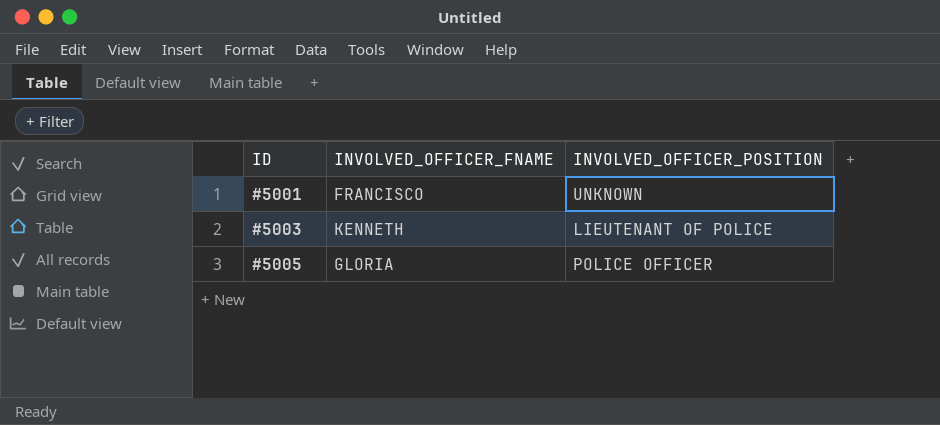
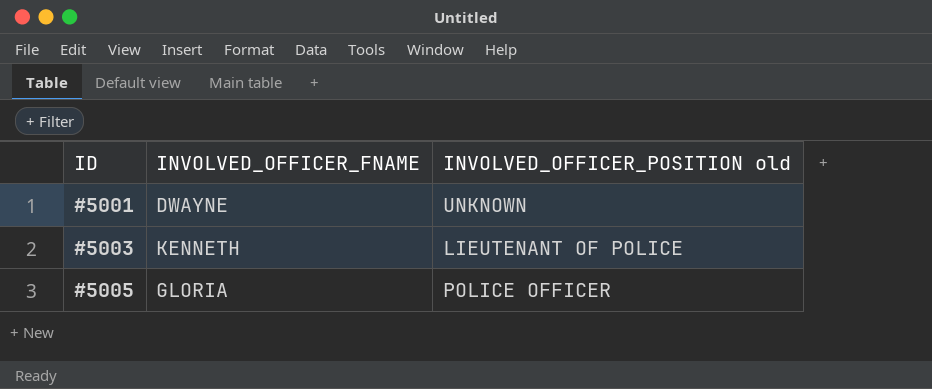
column name: INVOLVED_OFFICER_POSITION -> INVOLVED_OFFICER_POSITION old
#5001 | INVOLVED_OFFICER_FNAME: FRANCISCO -> DWAYNE

